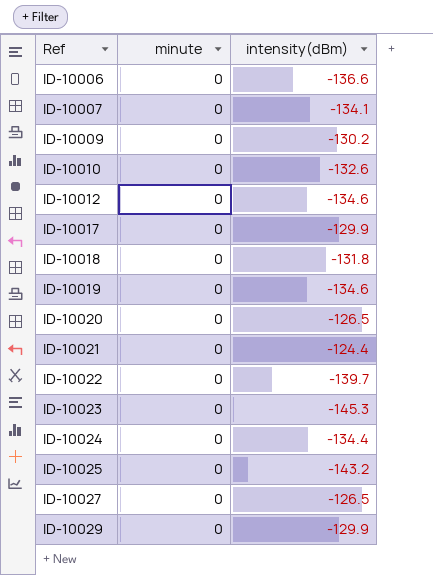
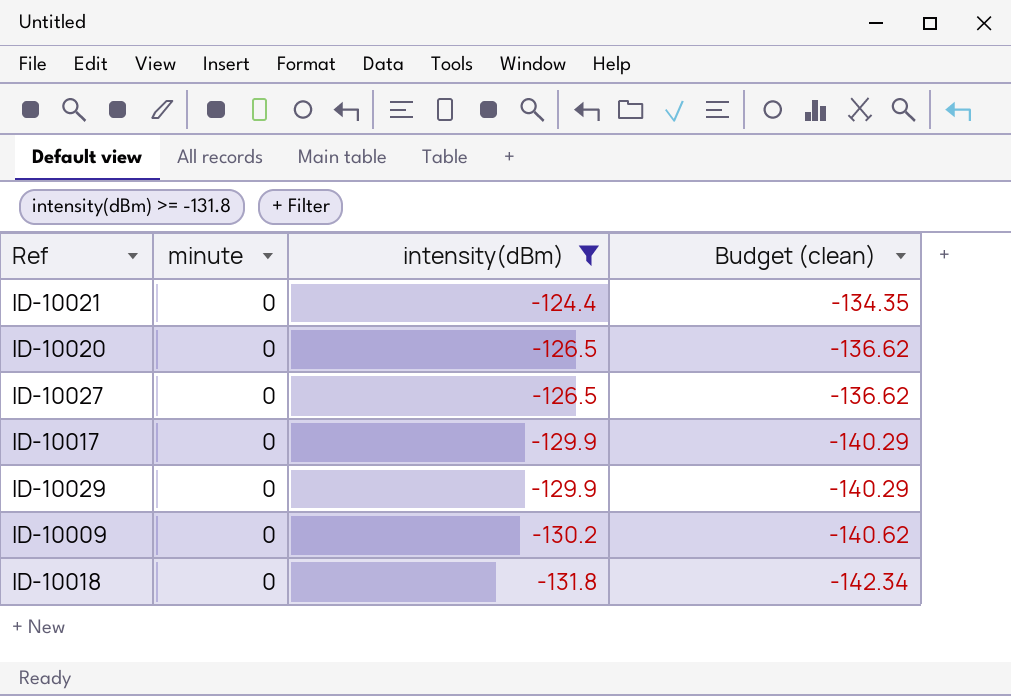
filter: none -> intensity(dBm) >= -131.8
row order: Ref ascending -> intensity(dBm) descending
column Budget (clean) | formula: none -> [intensity(dBm)] * 1.08

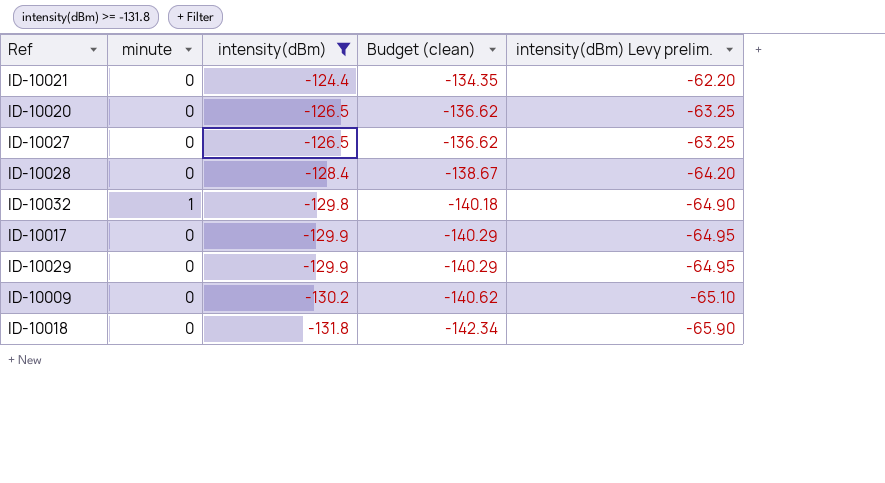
column intensity(dBm) Levy prelim. | formula: none -> [intensity(dBm)] * 0.5
row ID-10028: none -> 0 | -128.4 | -138.67 | -64.20
row ID-10032: none -> 1 | -129.8 | -140.18 | -64.90

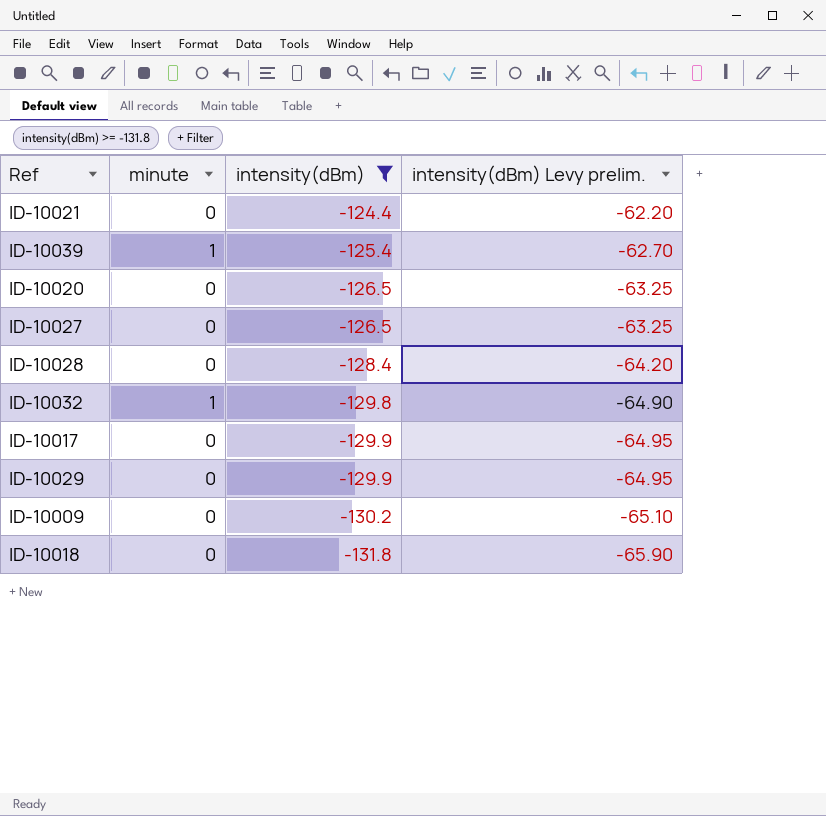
column Budget (clean) | formula: [intensity(dBm)] * 1.08 -> none
row ID-10039: none -> 1 | -125.4 | -62.70

